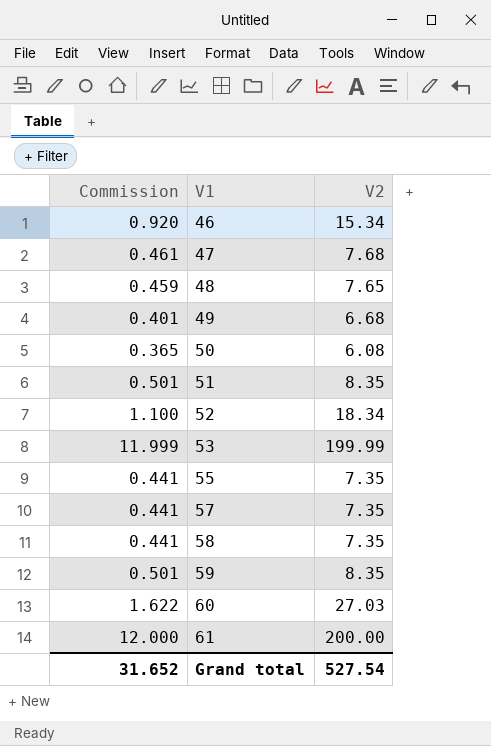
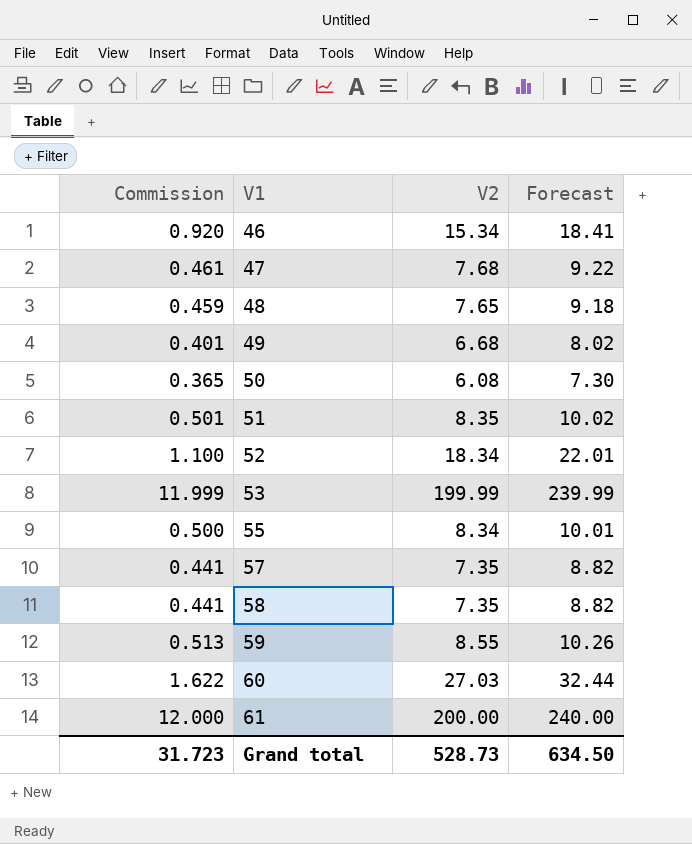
column Forecast | formula: none -> [V2] * 1.2
55 | Commission: 0.441 -> 0.500
55 | V2: 7.35 -> 8.34
59 | Commission: 0.501 -> 0.513
59 | V2: 8.35 -> 8.55
Grand total | Commission: 31.652 -> 31.723
Grand total | V2: 527.54 -> 528.73

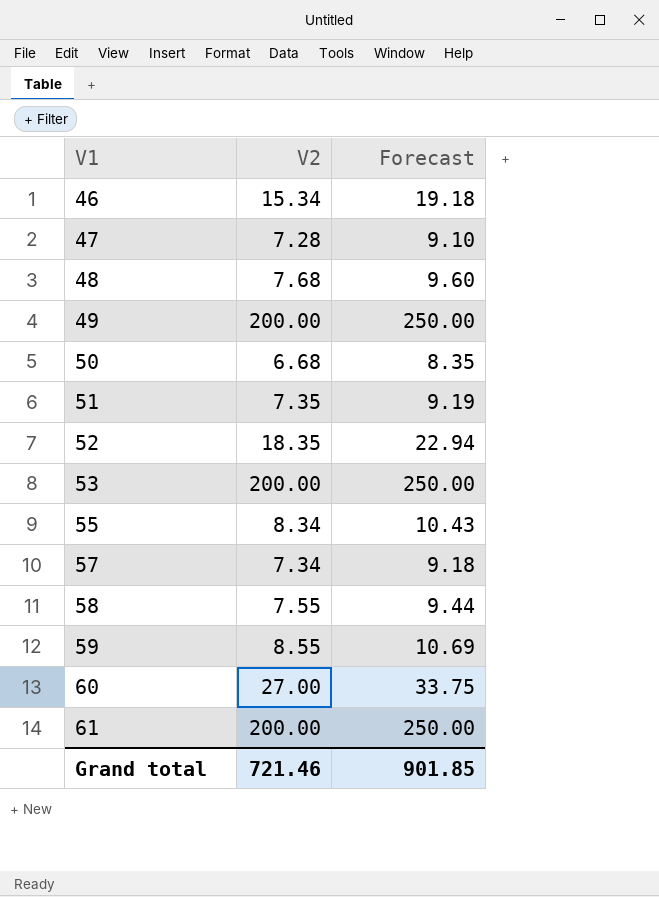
column Commission | formula: [V2] * 0.06 -> none
column Forecast | formula: [V2] * 1.2 -> [V2] * 1.25
47 | V2: 7.68 -> 7.28
48 | V2: 7.65 -> 7.68
49 | V2: 6.68 -> 200.00
50 | V2: 6.08 -> 6.68
51 | V2: 8.35 -> 7.35
52 | V2: 18.34 -> 18.35
53 | V2: 199.99 -> 200.00
57 | V2: 7.35 -> 7.34
58 | V2: 7.35 -> 7.55
60 | V2: 27.03 -> 27.00
Grand total | V2: 528.73 -> 721.46
Grand total | Forecast: 634.50 -> 901.85

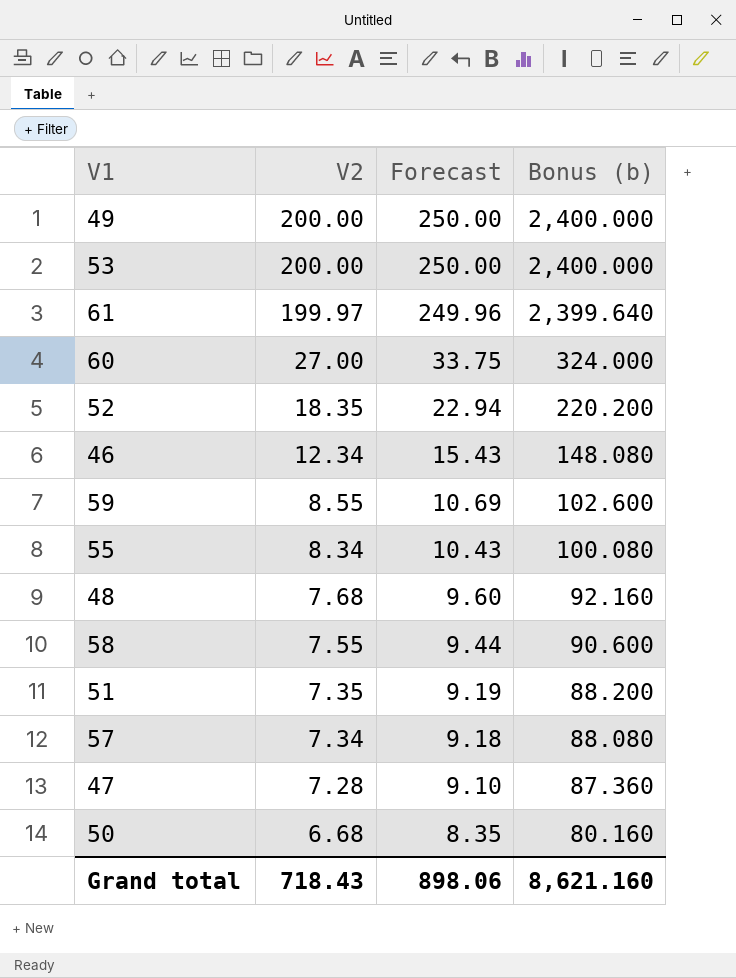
row order: V1 ascending -> V2 descending
column Bonus (b) | formula: none -> [V2] * 12
61 | V2: 200.00 -> 199.97
61 | Forecast: 250.00 -> 249.96
46 | V2: 15.34 -> 12.34
46 | Forecast: 19.18 -> 15.43
Grand total | V2: 721.46 -> 718.43
Grand total | Forecast: 901.85 -> 898.06

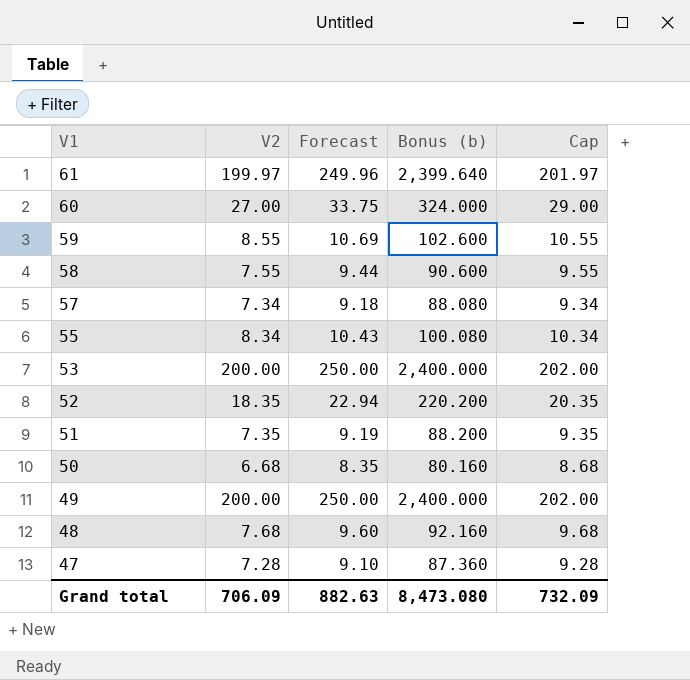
row order: V2 descending -> V1 descending
column Cap | formula: none -> [V2] + 2
row 46: 12.34 | 15.43 | 148.080 -> none
Grand total | V2: 718.43 -> 706.09
Grand total | Forecast: 898.06 -> 882.63
Grand total | Bonus (b): 8,621.160 -> 8,473.080

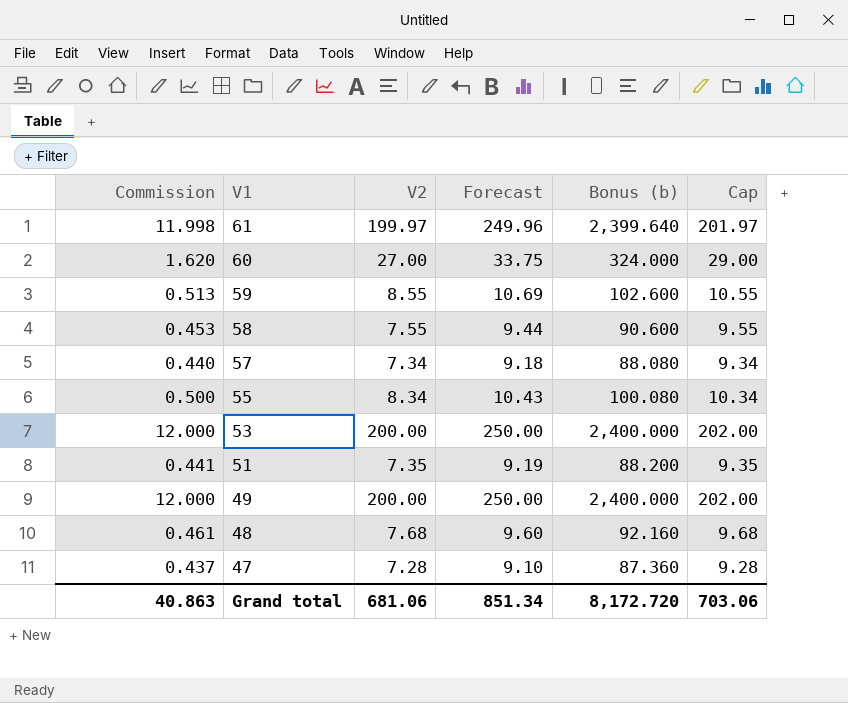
column Commission | formula: none -> [V2] * 0.06
row 52: 18.35 | 22.94 | 220.200 | 20.35 -> none
row 50: 6.68 | 8.35 | 80.160 | 8.68 -> none
Grand total | V2: 706.09 -> 681.06
Grand total | Forecast: 882.63 -> 851.34
Grand total | Bonus (b): 8,473.080 -> 8,172.720
Grand total | Cap: 732.09 -> 703.06

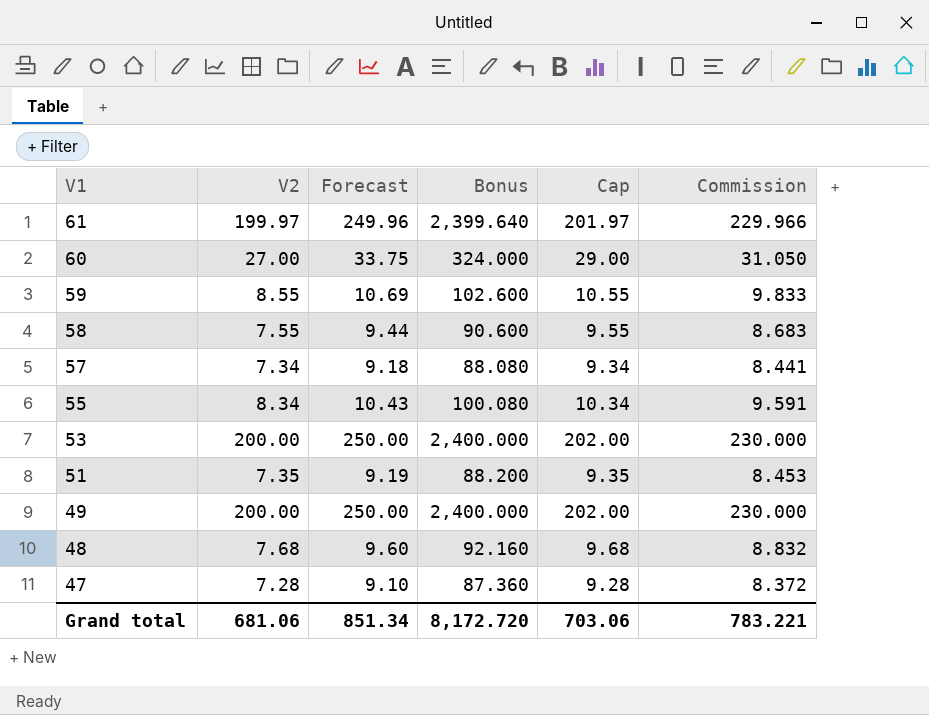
column name: Bonus (b) -> Bonus
column Commission | formula: [V2] * 0.06 -> [V2] * 1.15
column Commission | position: 1 -> 6
Grand total | Commission: 40.863 -> 783.221

